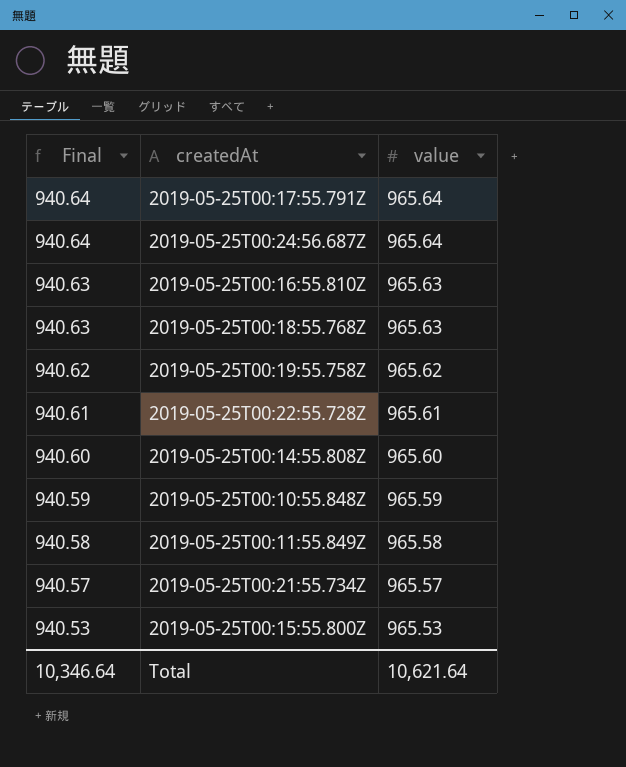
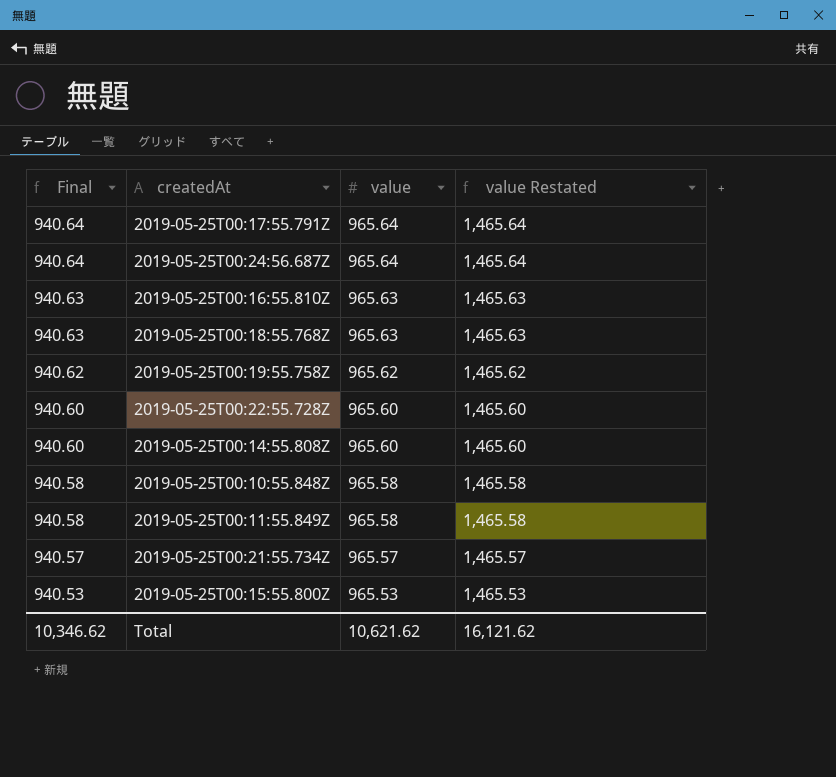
column value Restated | formula: none -> [value] + 500
2019-05-25T00:22:55.728Z | Final: 940.61 -> 940.60
2019-05-25T00:22:55.728Z | value: 965.61 -> 965.60
2019-05-25T00:10:55.848Z | Final: 940.59 -> 940.58
2019-05-25T00:10:55.848Z | value: 965.59 -> 965.58
Total | Final: 10,346.64 -> 10,346.62
Total | value: 10,621.64 -> 10,621.62

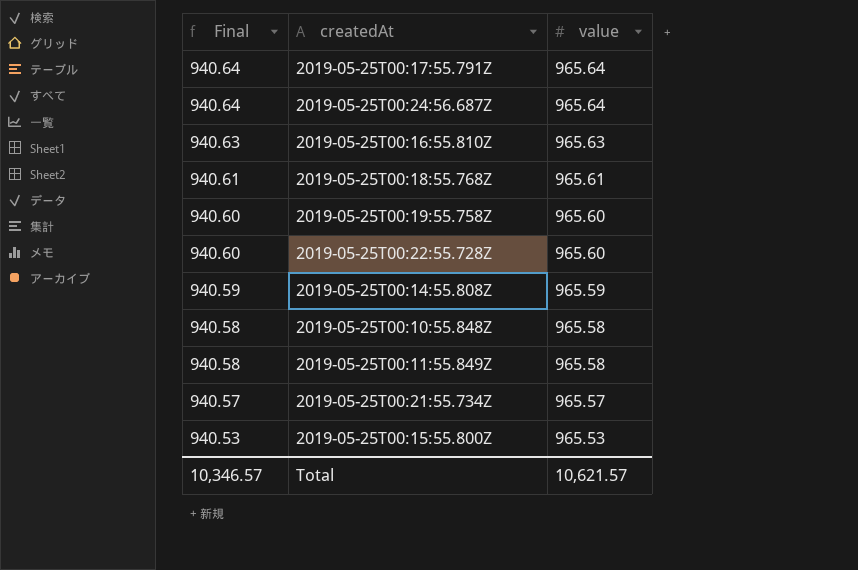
column value Restated | formula: [value] + 500 -> none
2019-05-25T00:18:55.768Z | Final: 940.63 -> 940.61
2019-05-25T00:18:55.768Z | value: 965.63 -> 965.61
2019-05-25T00:19:55.758Z | Final: 940.62 -> 940.60
2019-05-25T00:19:55.758Z | value: 965.62 -> 965.60
2019-05-25T00:14:55.808Z | Final: 940.60 -> 940.59
2019-05-25T00:14:55.808Z | value: 965.60 -> 965.59
Total | Final: 10,346.62 -> 10,346.57
Total | value: 10,621.62 -> 10,621.57

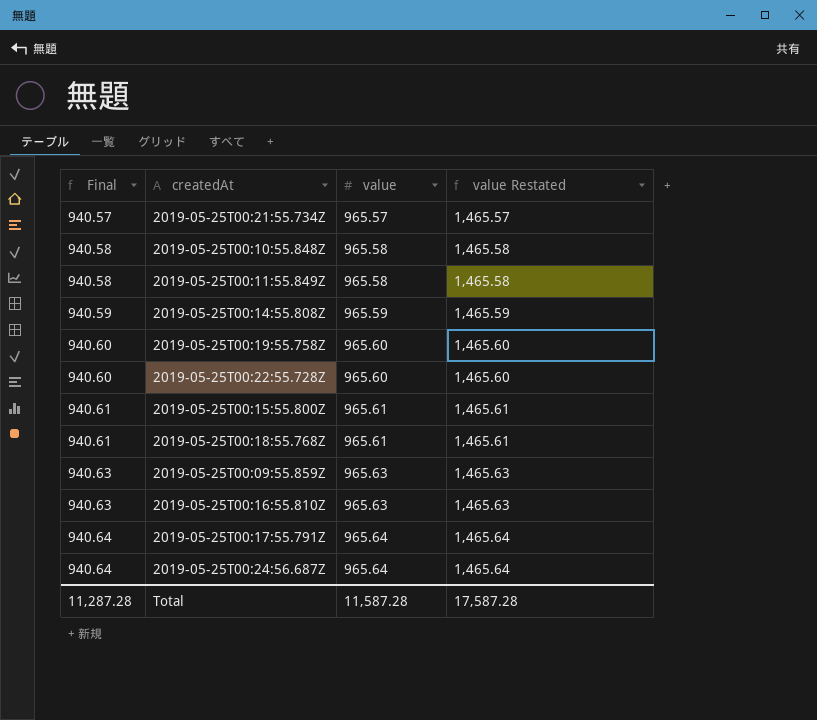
row order: Final descending -> Final ascending
column value Restated | formula: none -> [value] + 500
2019-05-25T00:15:55.800Z | Final: 940.53 -> 940.61
2019-05-25T00:15:55.800Z | value: 965.53 -> 965.61
row 2019-05-25T00:09:55.859Z: none -> 940.63 | 965.63 | 1,465.63
Total | Final: 10,346.57 -> 11,287.28
Total | value: 10,621.57 -> 11,587.28

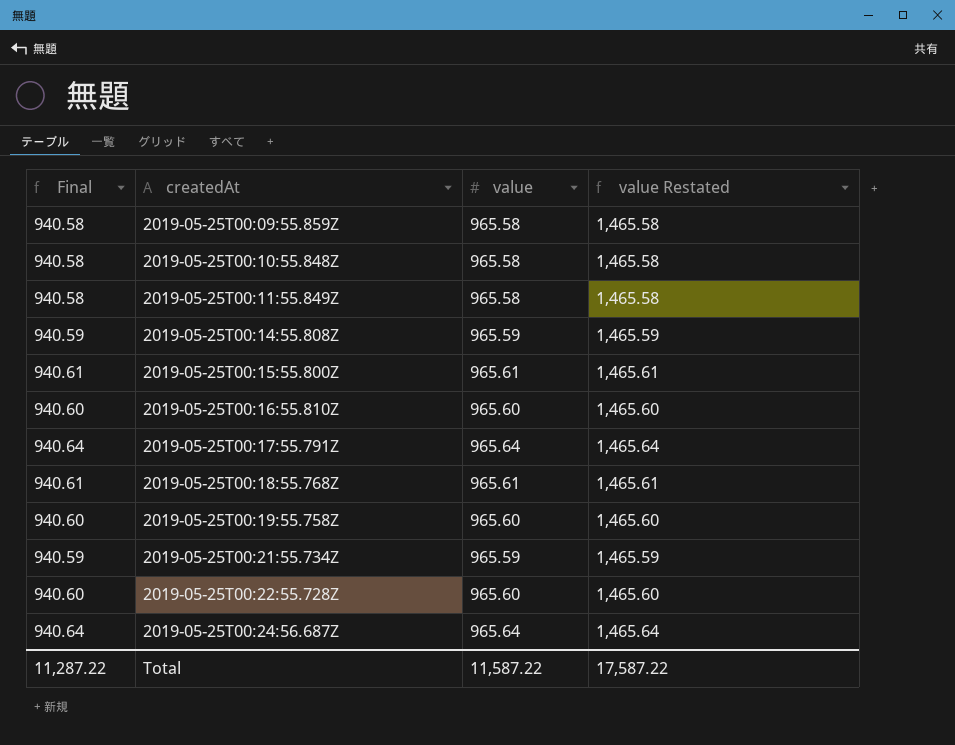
row order: Final ascending -> createdAt ascending
2019-05-25T00:09:55.859Z | Final: 940.63 -> 940.58
2019-05-25T00:09:55.859Z | value: 965.63 -> 965.58
2019-05-25T00:09:55.859Z | value Restated: 1,465.63 -> 1,465.58
2019-05-25T00:16:55.810Z | Final: 940.63 -> 940.60
2019-05-25T00:16:55.810Z | value: 965.63 -> 965.60
2019-05-25T00:16:55.810Z | value Restated: 1,465.63 -> 1,465.60
2019-05-25T00:21:55.734Z | Final: 940.57 -> 940.59
2019-05-25T00:21:55.734Z | value: 965.57 -> 965.59
2019-05-25T00:21:55.734Z | value Restated: 1,465.57 -> 1,465.59
Total | Final: 11,287.28 -> 11,287.22
Total | value: 11,587.28 -> 11,587.22
Total | value Restated: 17,587.28 -> 17,587.22

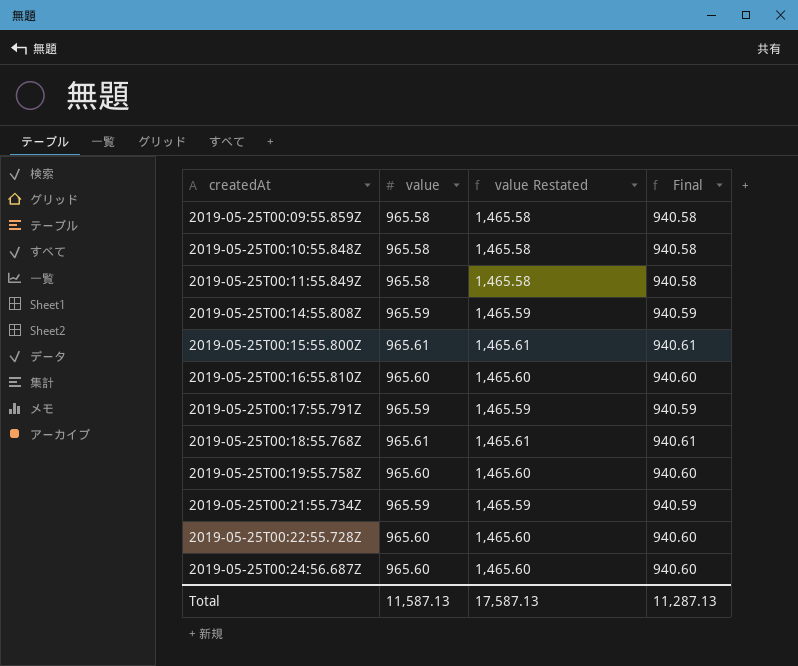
column Final | position: 1 -> 4
2019-05-25T00:17:55.791Z | value: 965.64 -> 965.59
2019-05-25T00:17:55.791Z | value Restated: 1,465.64 -> 1,465.59
2019-05-25T00:17:55.791Z | Final: 940.64 -> 940.59
2019-05-25T00:24:56.687Z | value: 965.64 -> 965.60
2019-05-25T00:24:56.687Z | value Restated: 1,465.64 -> 1,465.60
2019-05-25T00:24:56.687Z | Final: 940.64 -> 940.60
Total | value: 11,587.22 -> 11,587.13
Total | value Restated: 17,587.22 -> 17,587.13
Total | Final: 11,287.22 -> 11,287.13

